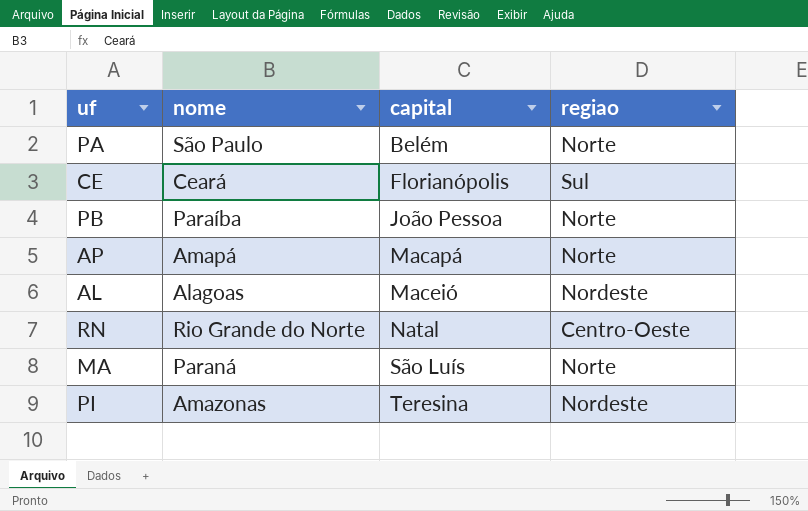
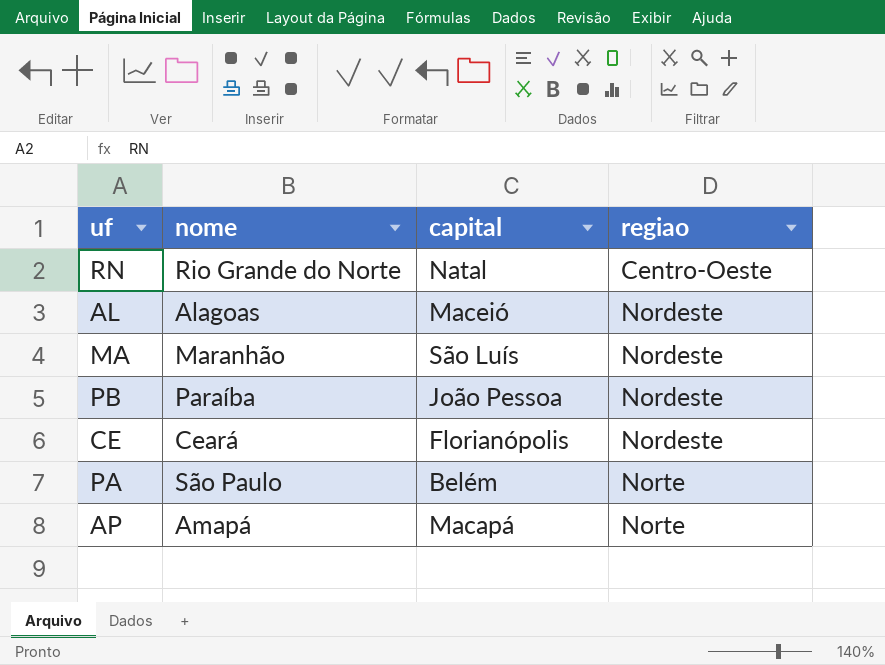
row order: capital ascending -> regiao ascending
row PI: Amazonas | Teresina | Nordeste -> none
MA | nome: Paraná -> Maranhão
MA | regiao: Norte -> Nordeste
PB | regiao: Norte -> Nordeste
CE | regiao: Sul -> Nordeste

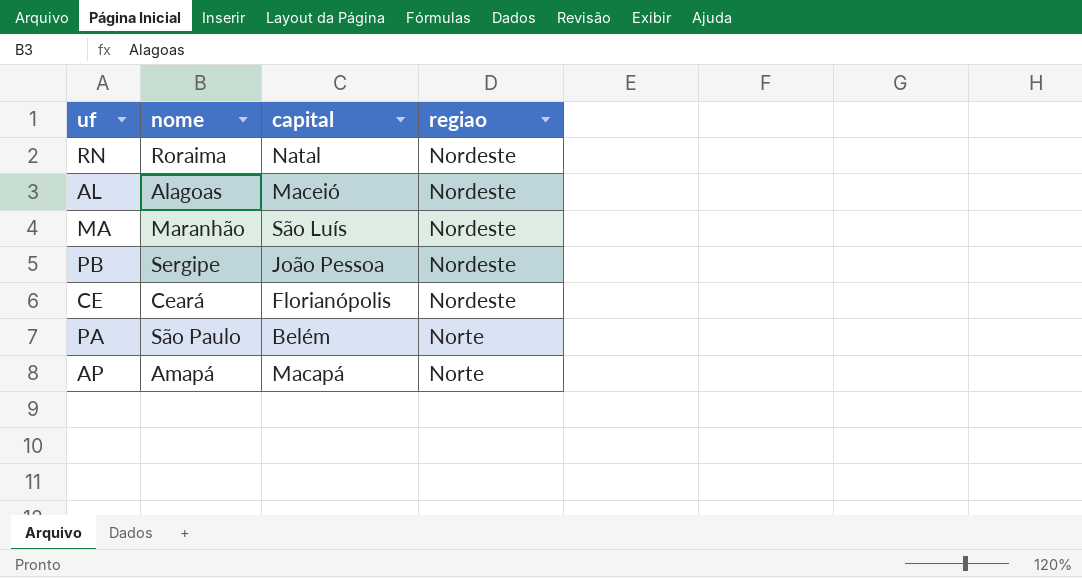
RN | nome: Rio Grande do Norte -> Roraima
RN | regiao: Centro-Oeste -> Nordeste
PB | nome: Paraíba -> Sergipe

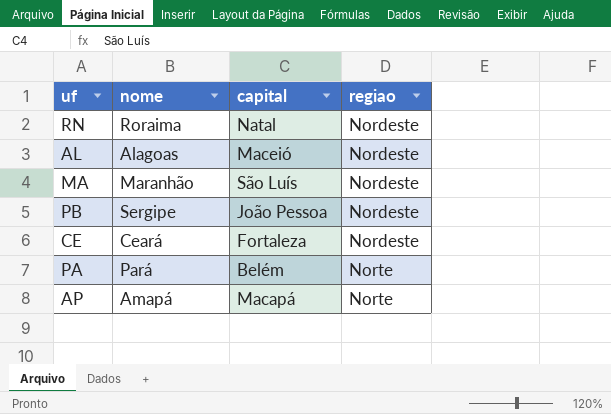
CE | capital: Florianópolis -> Fortaleza
PA | nome: São Paulo -> Pará

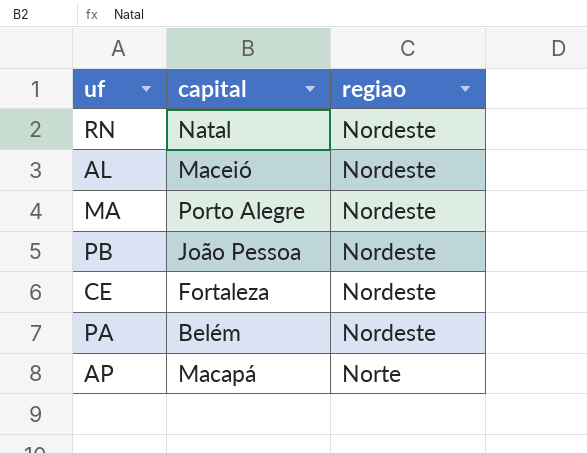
column nome | position: 2 -> none
MA | capital: São Luís -> Porto Alegre
PA | regiao: Norte -> Nordeste

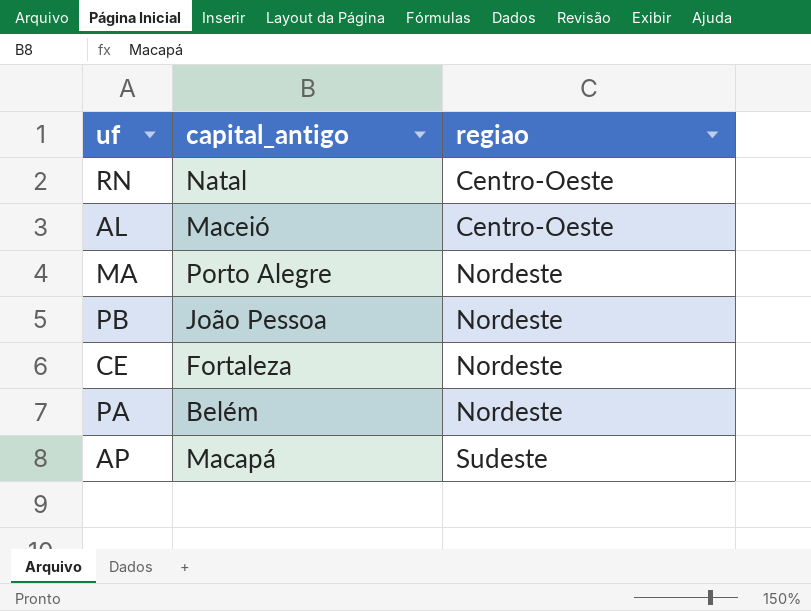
column name: capital -> capital_antigo
RN | regiao: Nordeste -> Centro-Oeste
AL | regiao: Nordeste -> Centro-Oeste
AP | regiao: Norte -> Sudeste

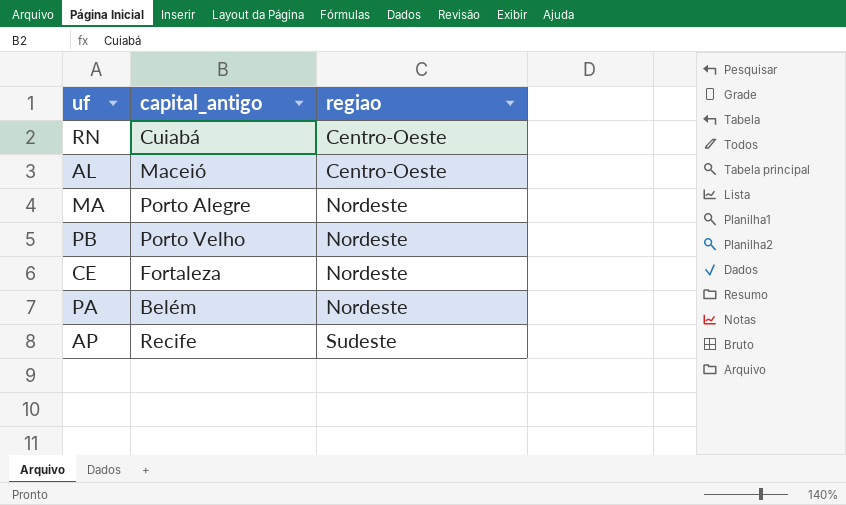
RN | capital_antigo: Natal -> Cuiabá
PB | capital_antigo: João Pessoa -> Porto Velho
AP | capital_antigo: Macapá -> Recife

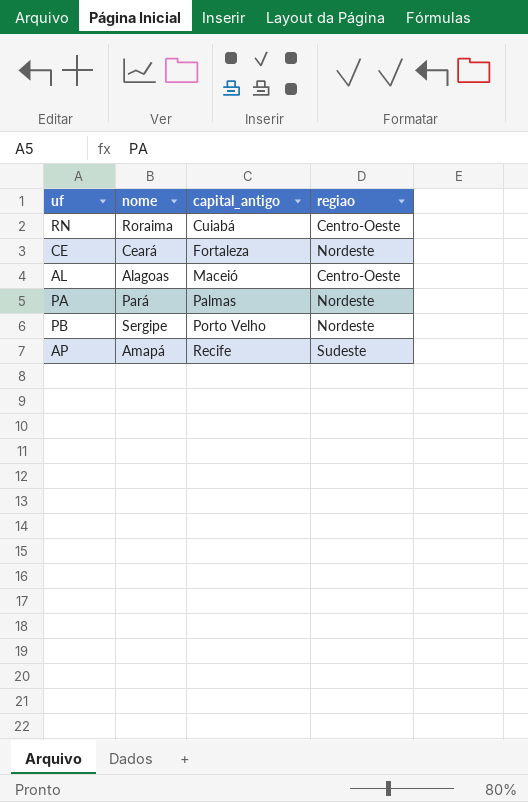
row order: regiao ascending -> capital_antigo ascending
column nome | position: none -> 2
row MA: Porto Alegre | Nordeste -> none
PA | capital_antigo: Belém -> Palmas

